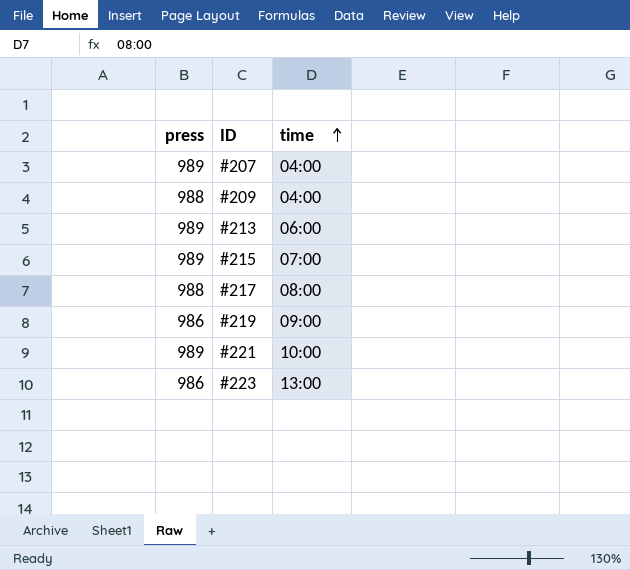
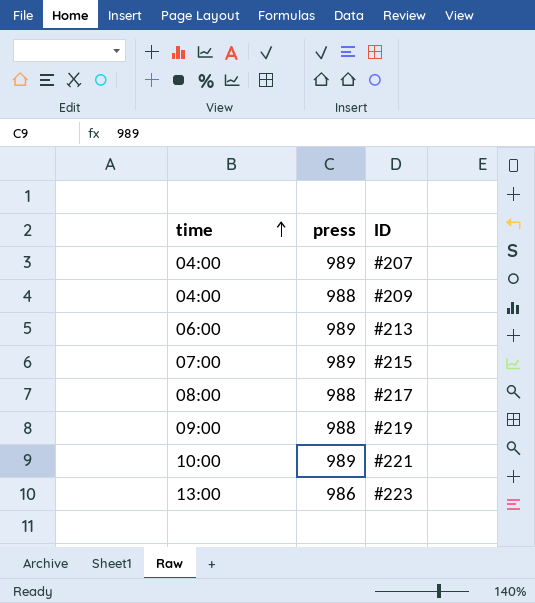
column time | position: 3 -> 1
#219 | press: 986 -> 988

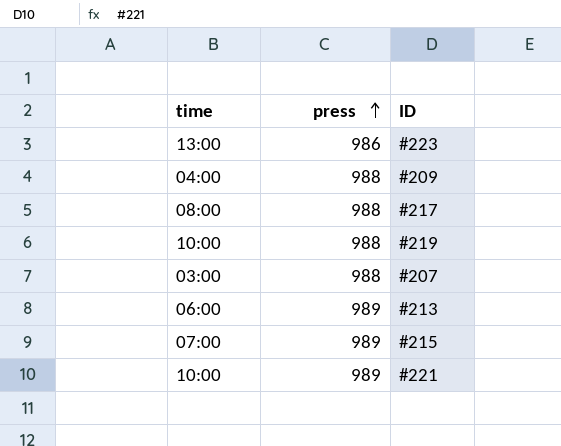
row order: time ascending -> press ascending
#219 | time: 09:00 -> 10:00
#207 | time: 04:00 -> 03:00
#207 | press: 989 -> 988

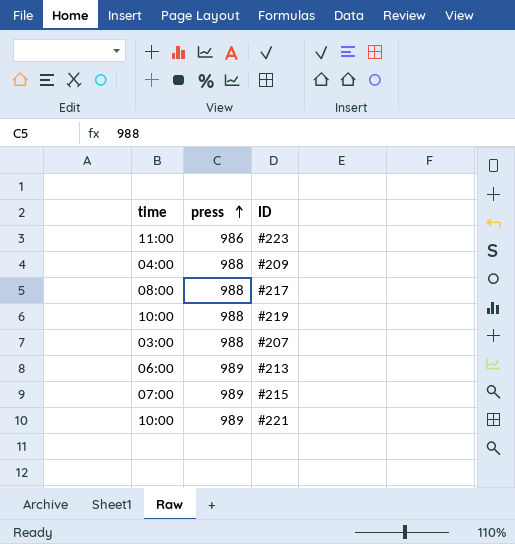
#223 | time: 13:00 -> 11:00

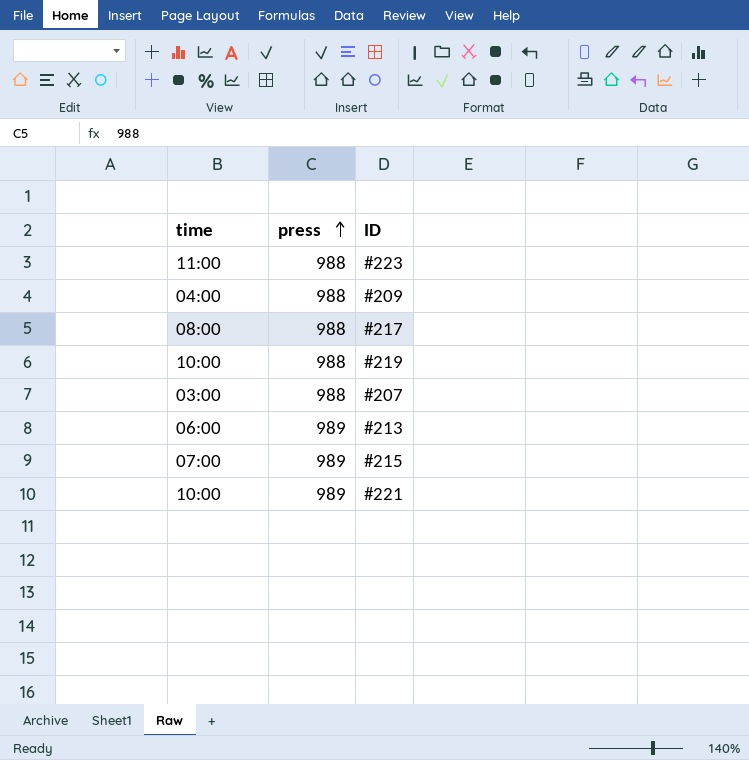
#223 | press: 986 -> 988

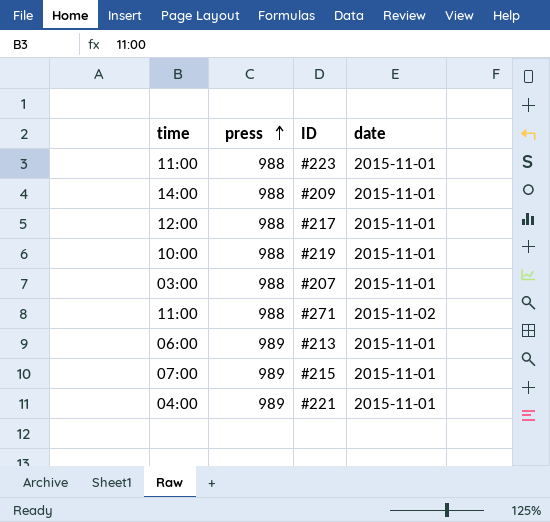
column date | position: none -> 4
#209 | time: 04:00 -> 14:00
#217 | time: 08:00 -> 12:00
row #271: none -> 11:00 | 988 | 2015-11-02
#221 | time: 10:00 -> 04:00

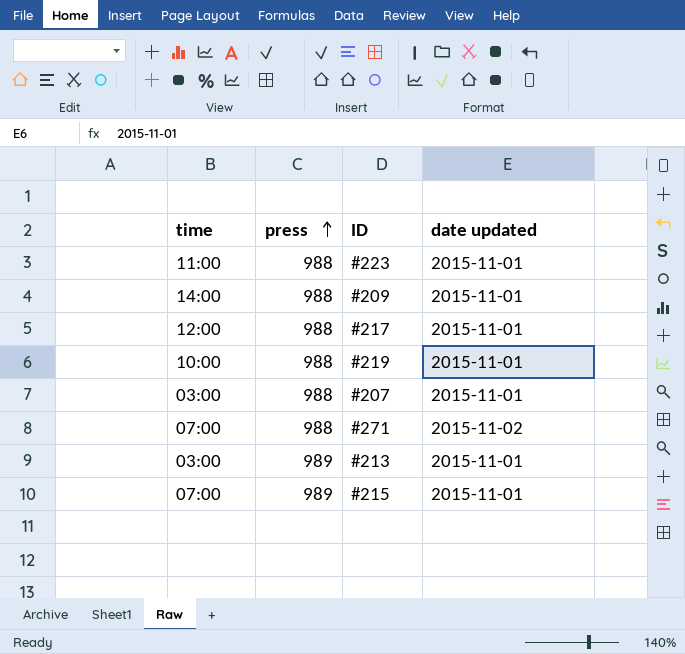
column name: date -> date updated
row #221: 04:00 | 989 | 2015-11-01 -> none
#271 | time: 11:00 -> 07:00
#213 | time: 06:00 -> 03:00

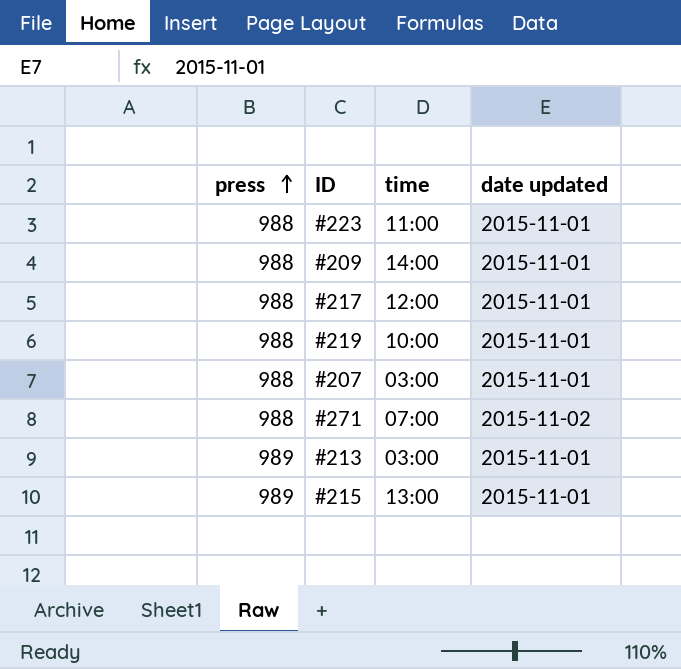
column time | position: 1 -> 3
#215 | time: 07:00 -> 13:00

